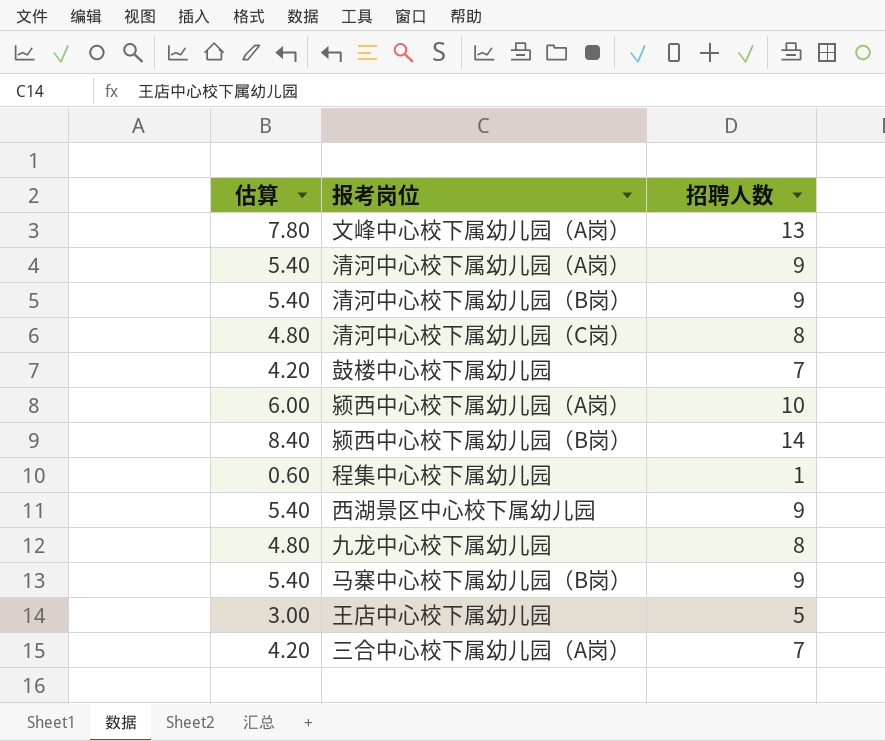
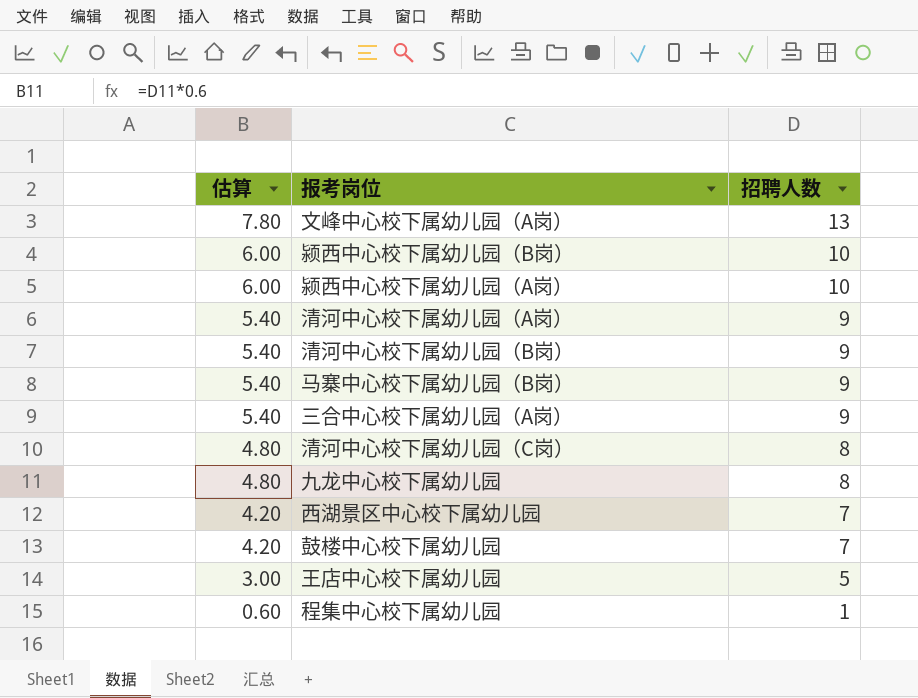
row order: none -> 估算 descending
颍西中心校下属幼儿园（B岗） | 估算: 8.40 -> 6.00
颍西中心校下属幼儿园（B岗） | 招聘人数: 14 -> 10
三合中心校下属幼儿园（A岗） | 估算: 4.20 -> 5.40
三合中心校下属幼儿园（A岗） | 招聘人数: 7 -> 9
西湖景区中心校下属幼儿园 | 估算: 5.40 -> 4.20
西湖景区中心校下属幼儿园 | 招聘人数: 9 -> 7

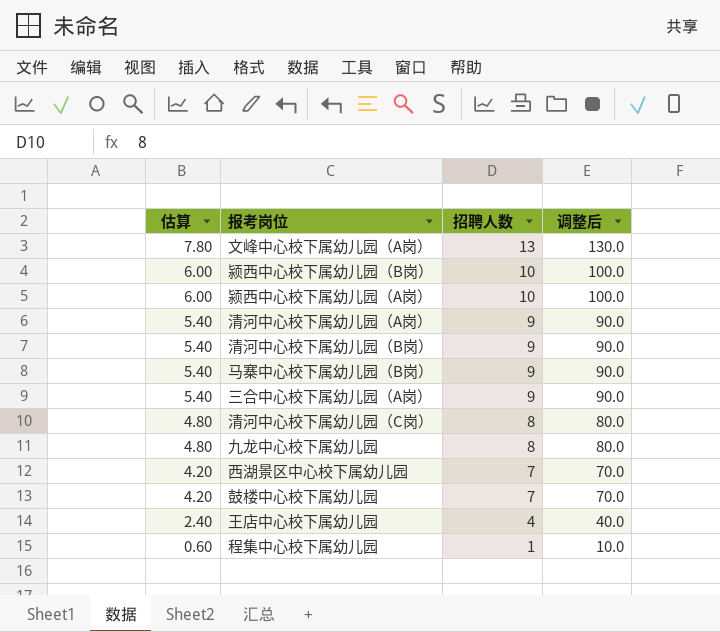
column 调整后 | formula: none -> [招聘人数] * 10
王店中心校下属幼儿园 | 估算: 3.00 -> 2.40
王店中心校下属幼儿园 | 招聘人数: 5 -> 4

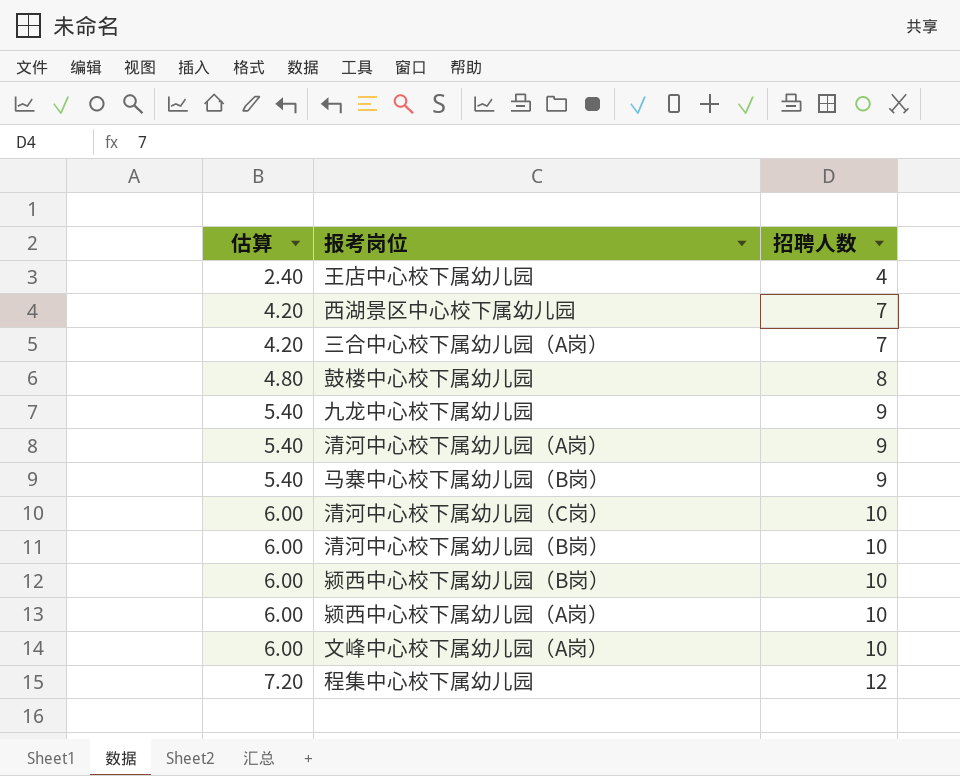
row order: 估算 descending -> 估算 ascending
column 调整后 | formula: [招聘人数] * 10 -> none
三合中心校下属幼儿园（A岗） | 估算: 5.40 -> 4.20
三合中心校下属幼儿园（A岗） | 招聘人数: 9 -> 7
鼓楼中心校下属幼儿园 | 估算: 4.20 -> 4.80
鼓楼中心校下属幼儿园 | 招聘人数: 7 -> 8
九龙中心校下属幼儿园 | 估算: 4.80 -> 5.40
九龙中心校下属幼儿园 | 招聘人数: 8 -> 9
清河中心校下属幼儿园（C岗） | 估算: 4.80 -> 6.00
清河中心校下属幼儿园（C岗） | 招聘人数: 8 -> 10
清河中心校下属幼儿园（B岗） | 估算: 5.40 -> 6.00
清河中心校下属幼儿园（B岗） | 招聘人数: 9 -> 10
文峰中心校下属幼儿园（A岗） | 估算: 7.80 -> 6.00
文峰中心校下属幼儿园（A岗） | 招聘人数: 13 -> 10
程集中心校下属幼儿园 | 估算: 0.60 -> 7.20
程集中心校下属幼儿园 | 招聘人数: 1 -> 12

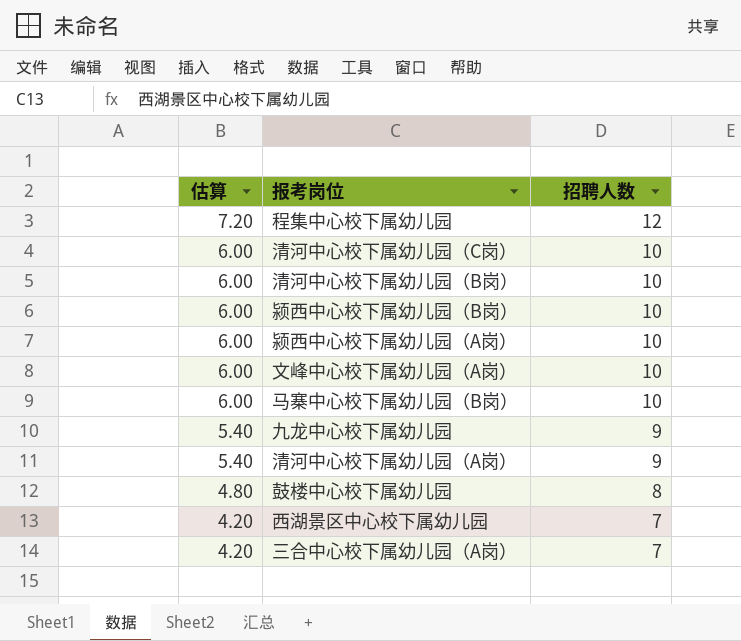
row order: 估算 ascending -> 估算 descending
row 王店中心校下属幼儿园: 2.40 | 4 -> none
马寨中心校下属幼儿园（B岗） | 估算: 5.40 -> 6.00
马寨中心校下属幼儿园（B岗） | 招聘人数: 9 -> 10

